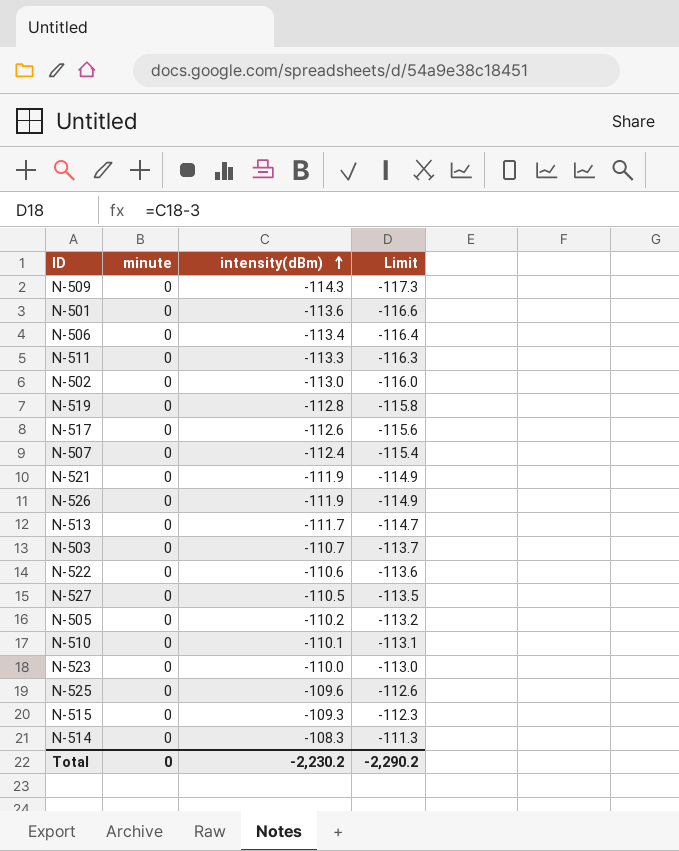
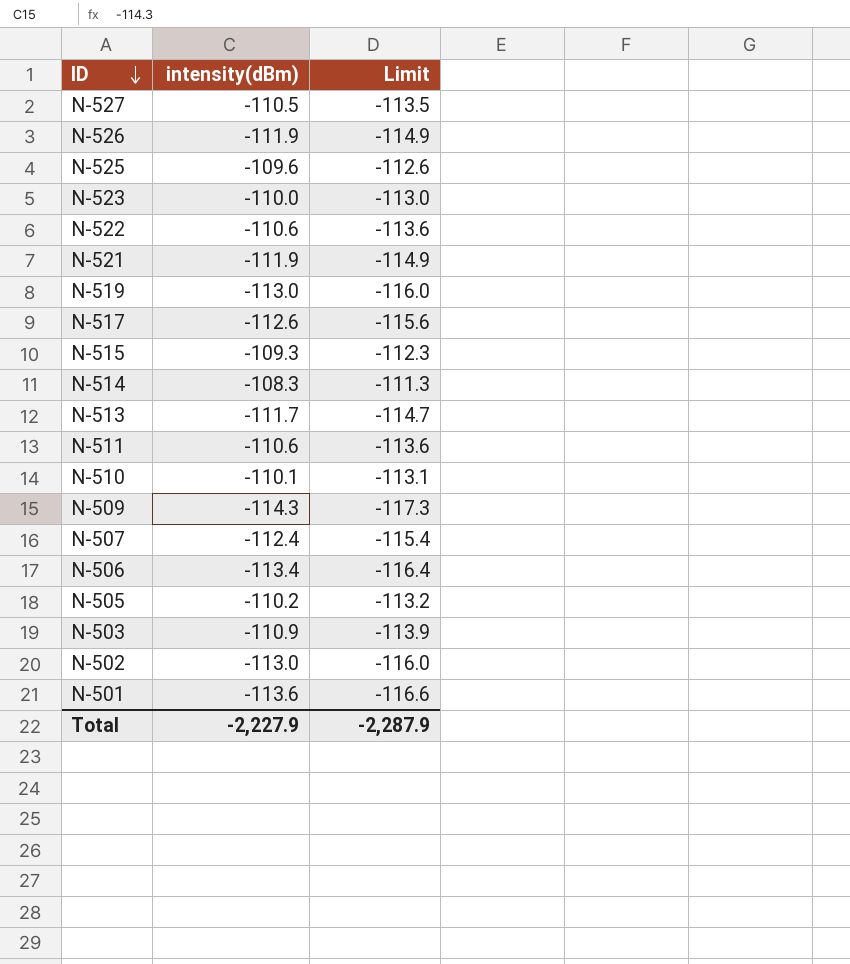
row order: intensity(dBm) ascending -> ID descending
column minute | position: 2 -> none
N-519 | intensity(dBm): -112.8 -> -113.0
N-519 | Limit: -115.8 -> -116.0
N-511 | intensity(dBm): -113.3 -> -110.6
N-511 | Limit: -116.3 -> -113.6
N-503 | intensity(dBm): -110.7 -> -110.9
N-503 | Limit: -113.7 -> -113.9
Total | intensity(dBm): -2,230.2 -> -2,227.9
Total | Limit: -2,290.2 -> -2,287.9

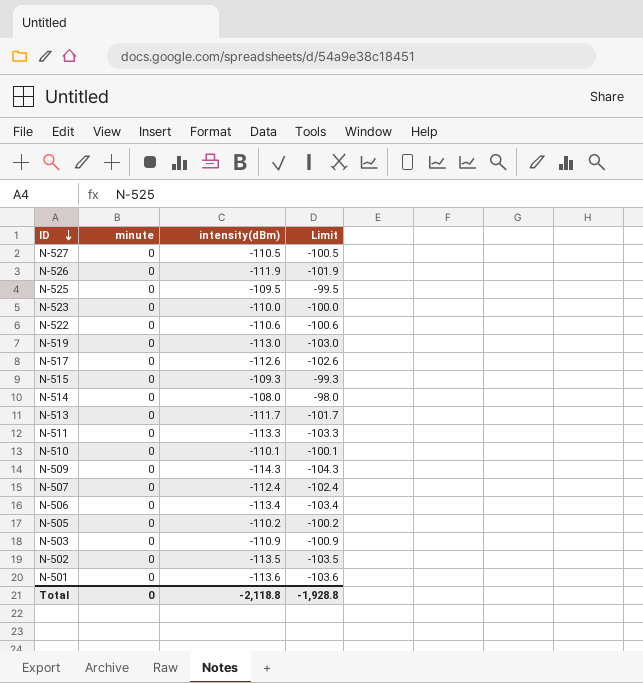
column minute | position: none -> 2
column Limit | formula: [intensity(dBm)] - 3 -> [intensity(dBm)] + 10
row N-521: -111.9 | -114.9 -> none
N-525 | intensity(dBm): -109.6 -> -109.5
N-514 | intensity(dBm): -108.3 -> -108.0
N-511 | intensity(dBm): -110.6 -> -113.3
N-502 | intensity(dBm): -113.0 -> -113.5
Total | intensity(dBm): -2,227.9 -> -2,118.8
Total | Limit: -2,287.9 -> -1,928.8

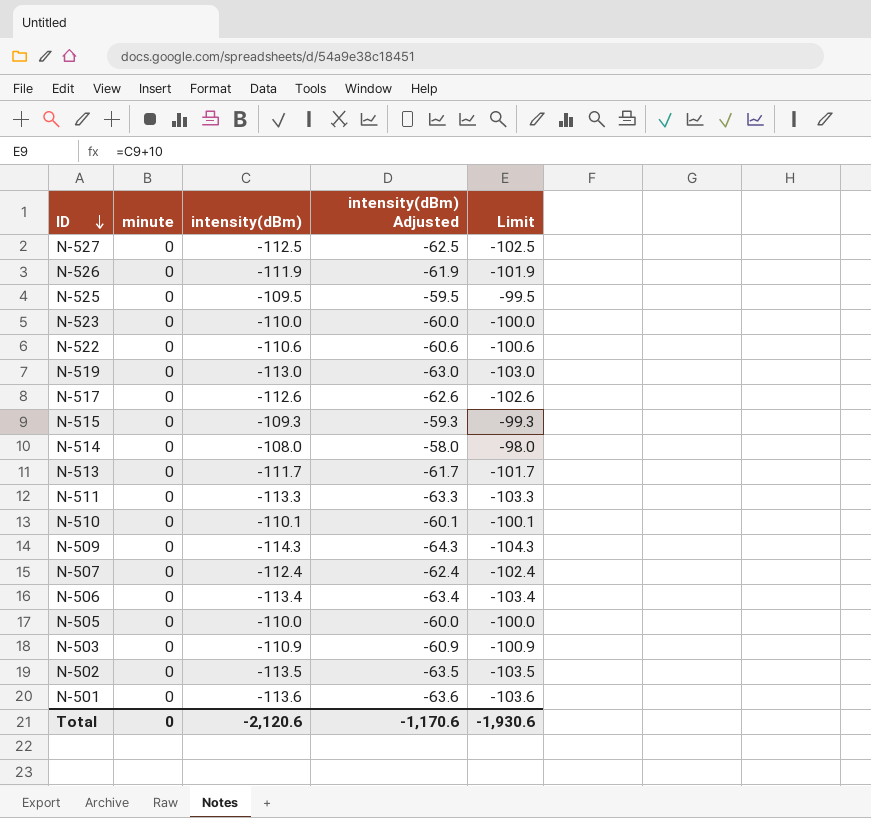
column intensity(dBm) Adjusted | formula: none -> [intensity(dBm)] + 50
N-527 | intensity(dBm): -110.5 -> -112.5
N-527 | Limit: -100.5 -> -102.5
N-505 | intensity(dBm): -110.2 -> -110.0
N-505 | Limit: -100.2 -> -100.0
Total | intensity(dBm): -2,118.8 -> -2,120.6
Total | Limit: -1,928.8 -> -1,930.6

